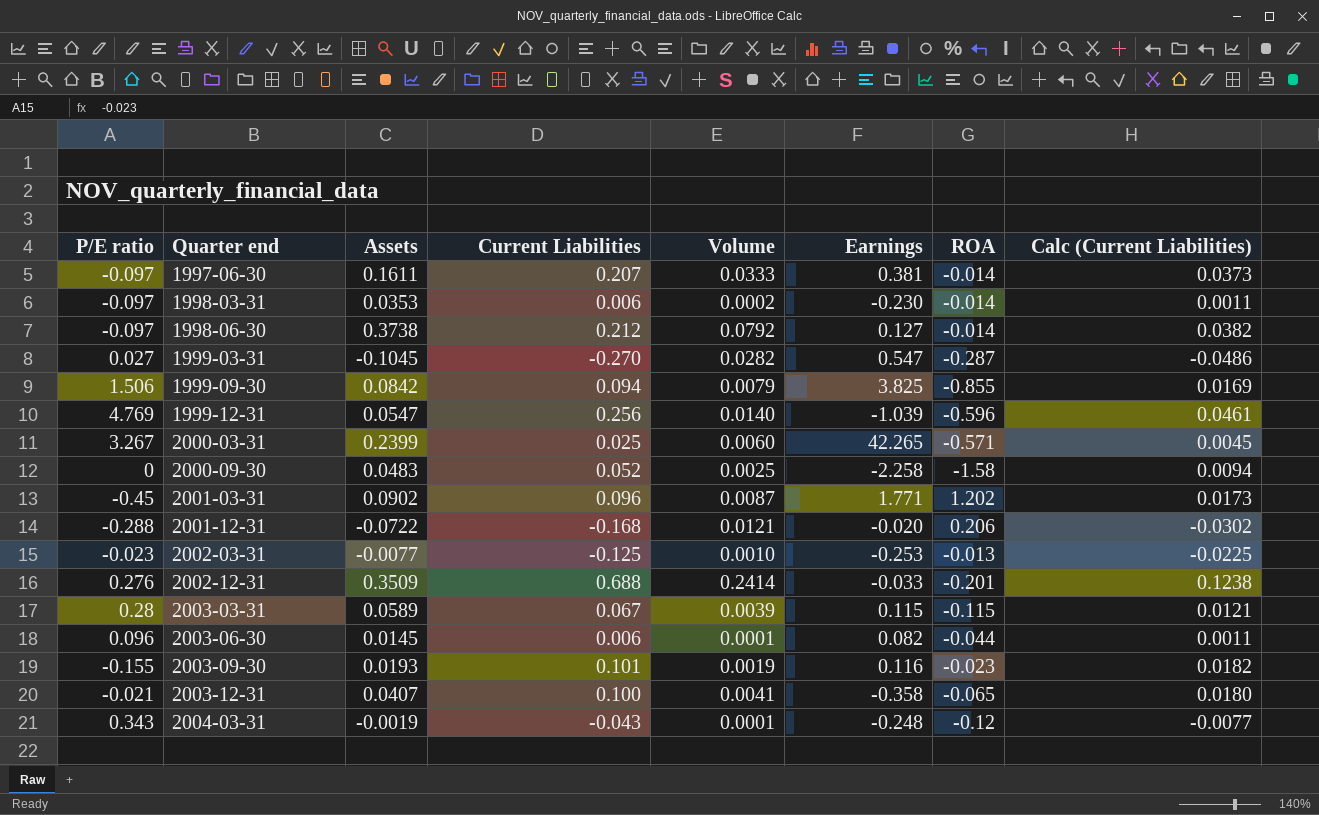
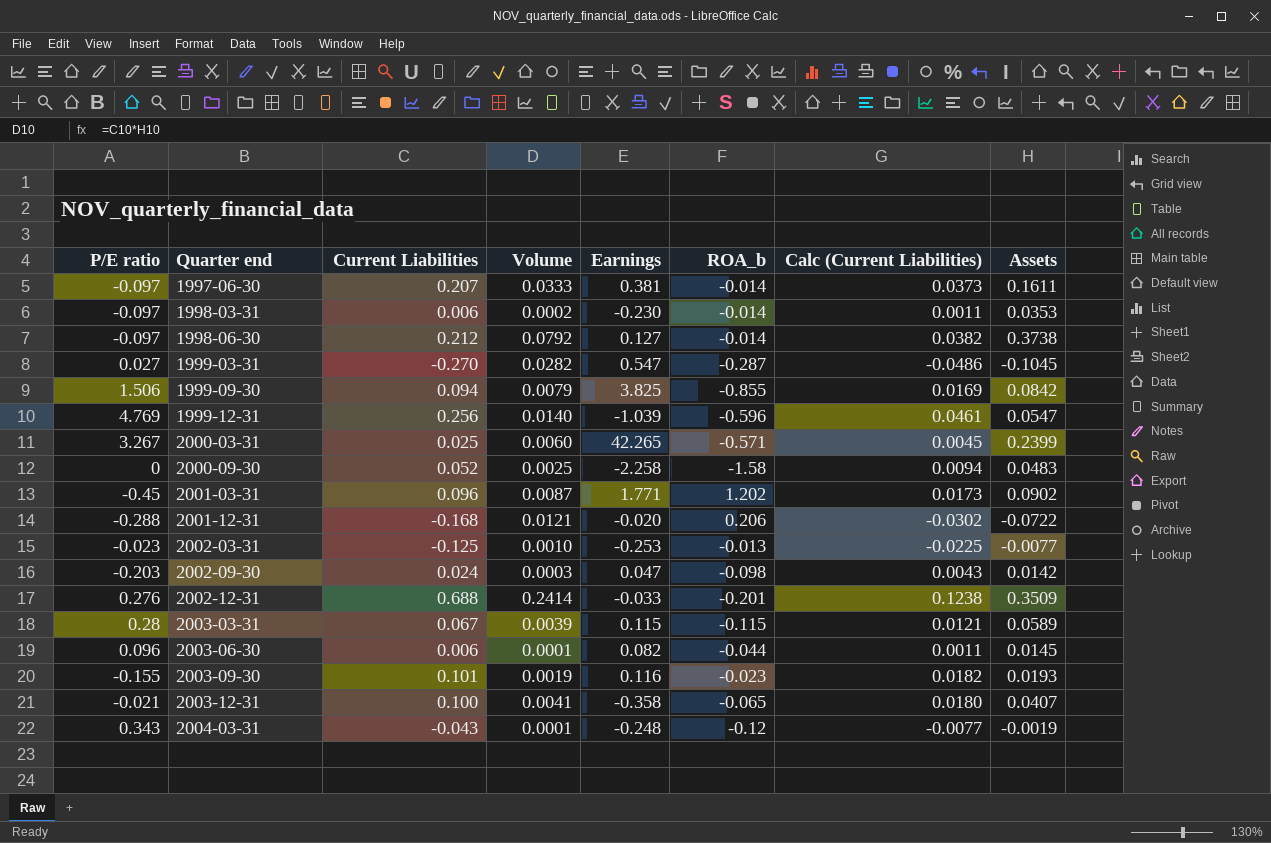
column name: ROA -> ROA_b
column Assets | position: 3 -> 8
row 2002-09-30: none -> -0.203 | 0.024 | 0.0003 | 0.047 | -0.098 | 0.0043 | 0.0142

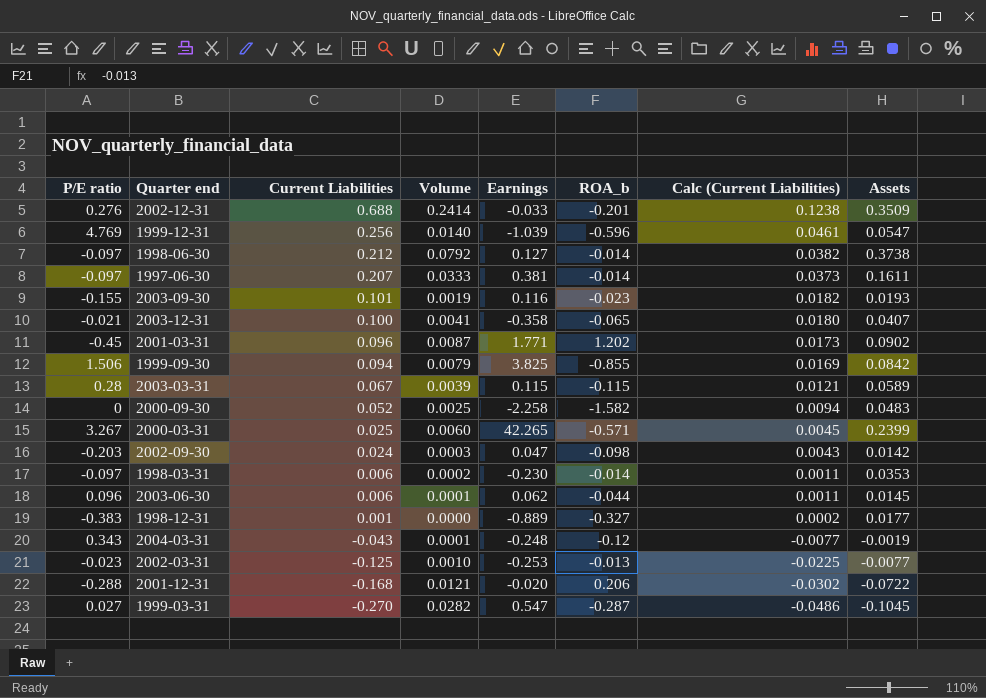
row order: Quarter end ascending -> Current Liabilities descending
2000-09-30 | ROA_b: -1.58 -> -1.582
2003-06-30 | Earnings: 0.082 -> 0.062
row 1998-12-31: none -> -0.383 | 0.001 | 0.0000 | -0.889 | -0.327 | 0.0002 | 0.0177

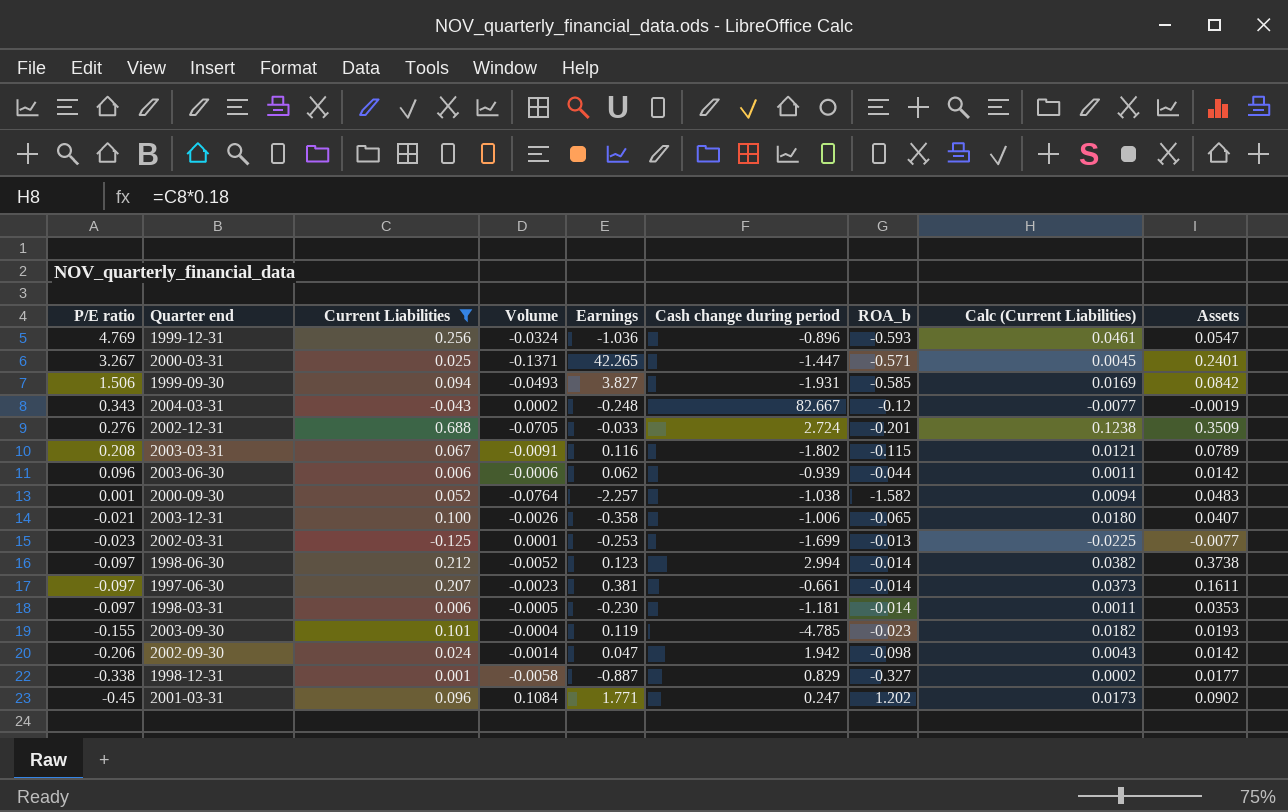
filter: none -> Current Liabilities >= -0.125
row order: Current Liabilities descending -> P/E ratio descending
column Volume | formula: [Current Liabilities] * [Assets] -> [ROA_b] * [Assets]
column Cash change during period | position: none -> 6
1999-12-31 | Earnings: -1.039 -> -1.036
1999-12-31 | ROA_b: -0.596 -> -0.593
2000-03-31 | Assets: 0.2399 -> 0.2401
1999-09-30 | Earnings: 3.825 -> 3.827
1999-09-30 | ROA_b: -0.855 -> -0.585
2003-03-31 | P/E ratio: 0.28 -> 0.208
2003-03-31 | Earnings: 0.115 -> 0.116
2003-03-31 | Assets: 0.0589 -> 0.0789
2003-06-30 | Assets: 0.0145 -> 0.0142
2000-09-30 | P/E ratio: 0 -> 0.001
2000-09-30 | Earnings: -2.258 -> -2.257
1998-06-30 | Earnings: 0.127 -> 0.123
2003-09-30 | Earnings: 0.116 -> 0.119
2002-09-30 | P/E ratio: -0.203 -> -0.206
1998-12-31 | P/E ratio: -0.383 -> -0.338
1998-12-31 | Earnings: -0.889 -> -0.887

